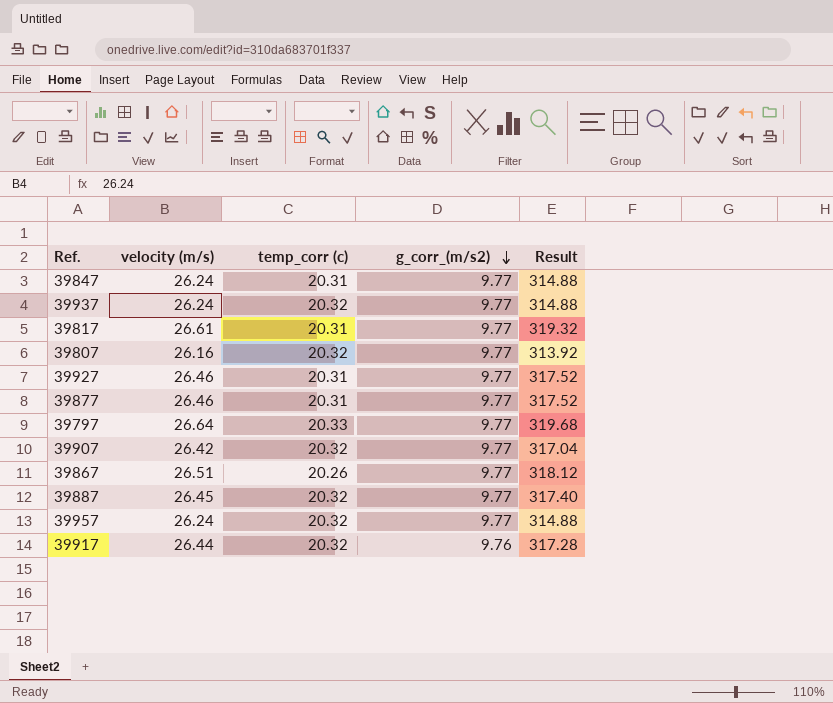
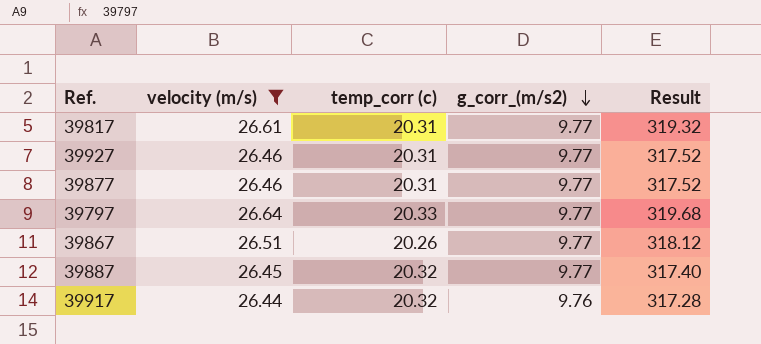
filter: none -> velocity (m/s) >= 26.44

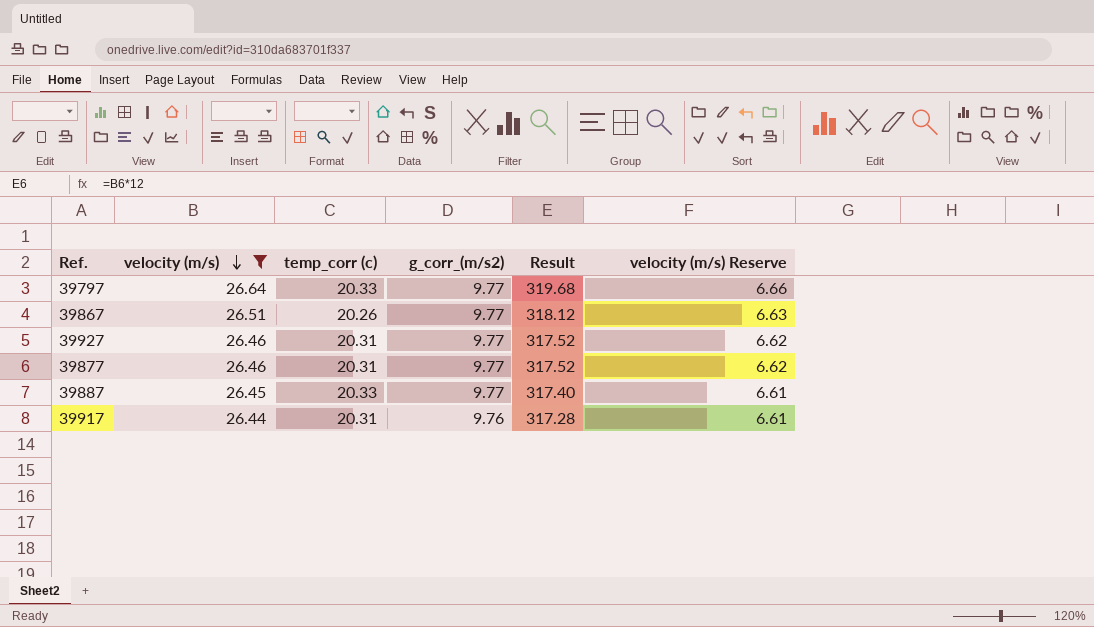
row order: g_corr_(m/s2) descending -> velocity (m/s) descending
column velocity (m/s) Reserve | formula: none -> [velocity (m/s)] * 0.25
row 39817: 26.61 | 20.31 | 9.77 | 319.32 -> none
39887 | temp_corr (c): 20.32 -> 20.33
39917 | temp_corr (c): 20.32 -> 20.31

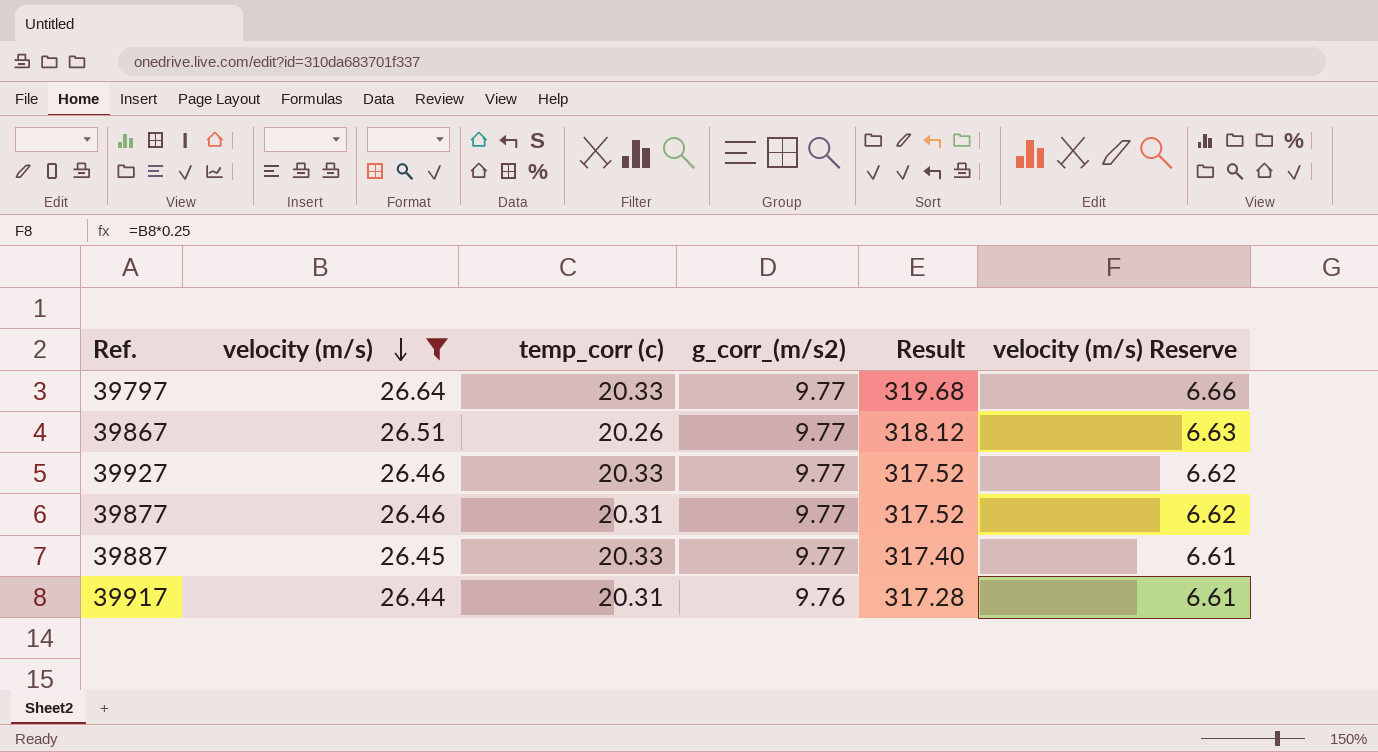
39927 | temp_corr (c): 20.31 -> 20.33

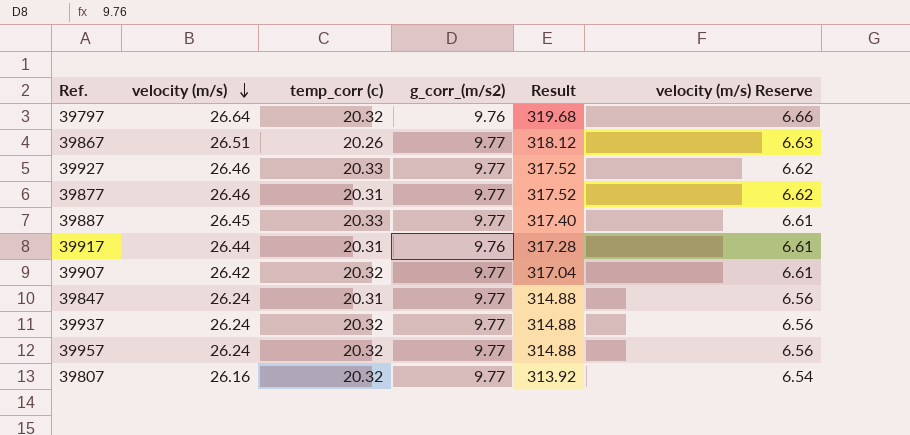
filter: velocity (m/s) >= 26.44 -> none
39797 | temp_corr (c): 20.33 -> 20.32
39797 | g_corr_(m/s2): 9.77 -> 9.76

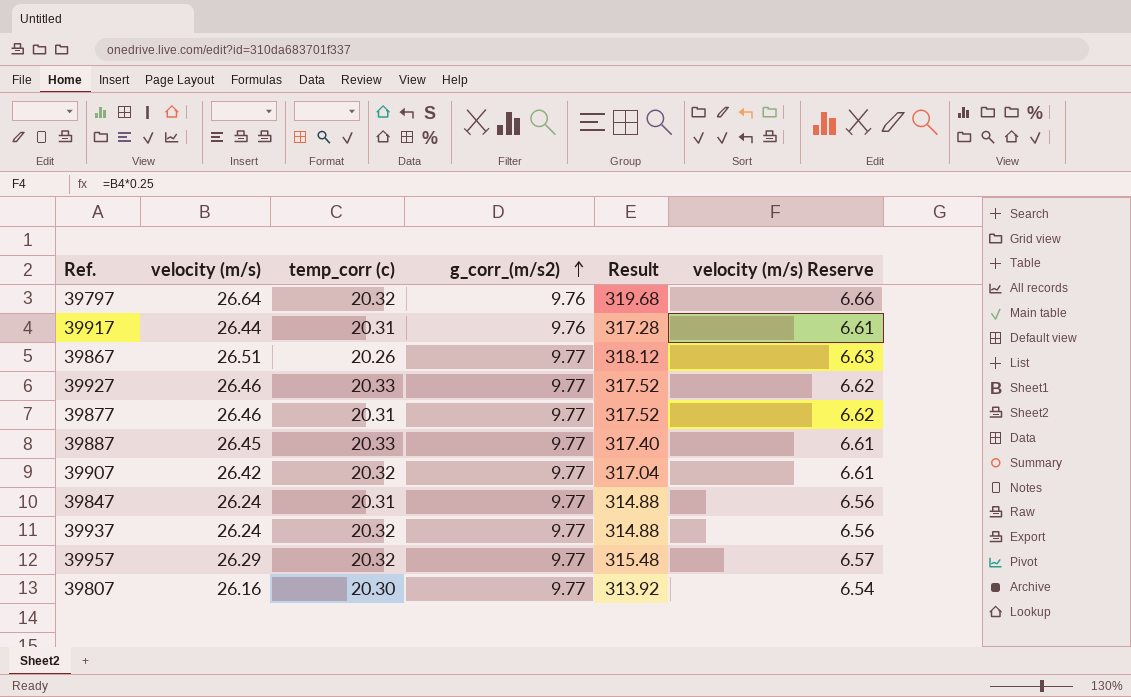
row order: velocity (m/s) descending -> g_corr_(m/s2) ascending
39957 | velocity (m/s): 26.24 -> 26.29
39957 | Result: 314.88 -> 315.48
39957 | velocity (m/s) Reserve: 6.56 -> 6.57
39807 | temp_corr (c): 20.32 -> 20.30

